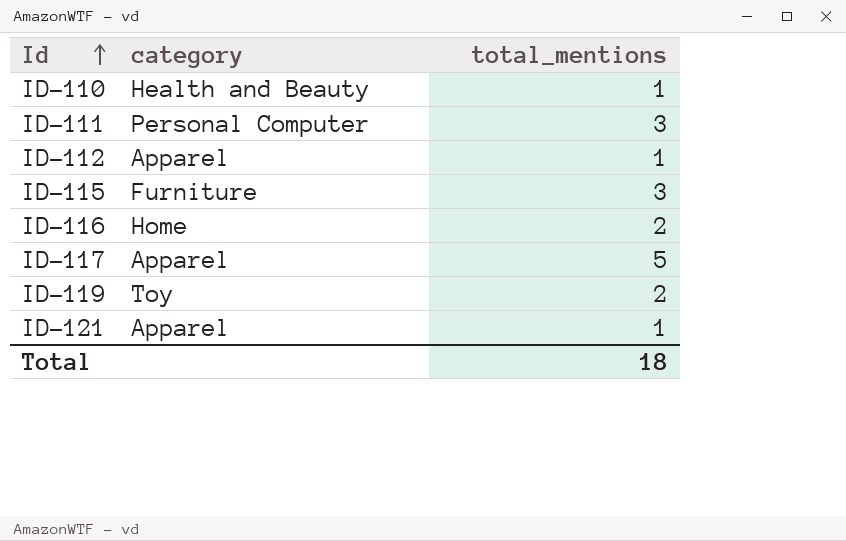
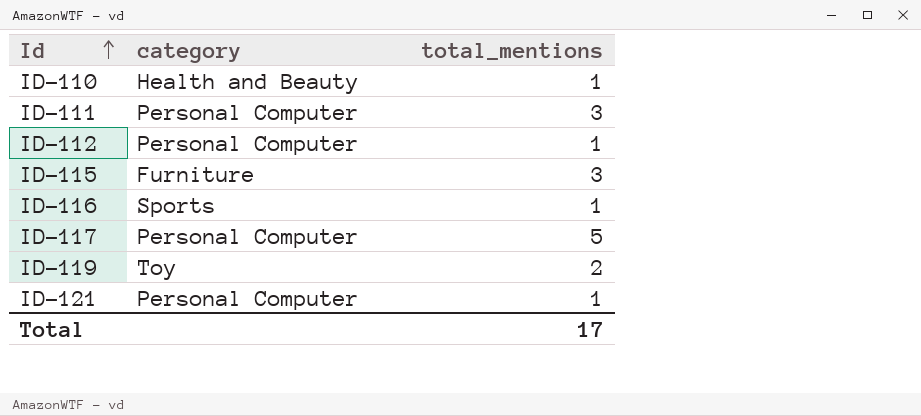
ID-112 | category: Apparel -> Personal Computer
ID-116 | category: Home -> Sports
ID-116 | total_mentions: 2 -> 1
ID-117 | category: Apparel -> Personal Computer
ID-121 | category: Apparel -> Personal Computer
Total | total_mentions: 18 -> 17

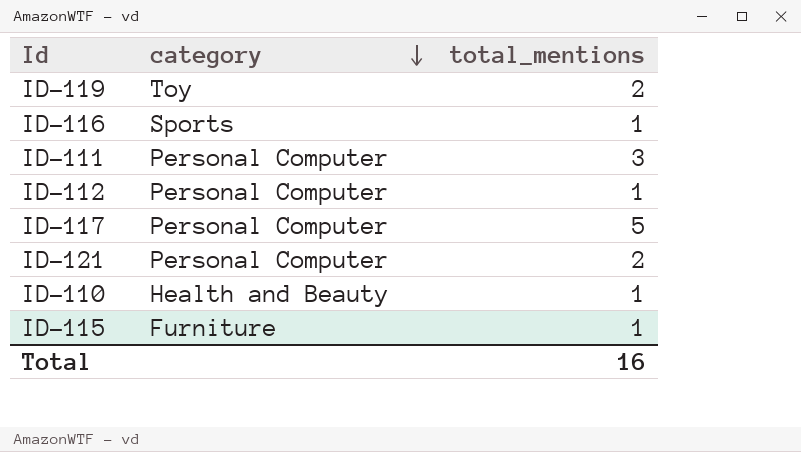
row order: Id ascending -> category descending
ID-121 | total_mentions: 1 -> 2
ID-115 | total_mentions: 3 -> 1
Total | total_mentions: 17 -> 16

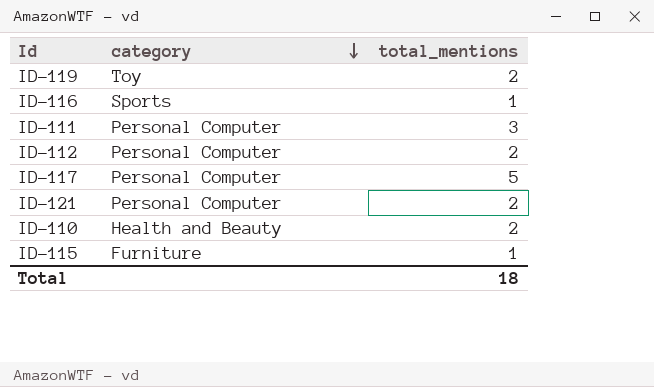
ID-112 | total_mentions: 1 -> 2
ID-110 | total_mentions: 1 -> 2
Total | total_mentions: 16 -> 18

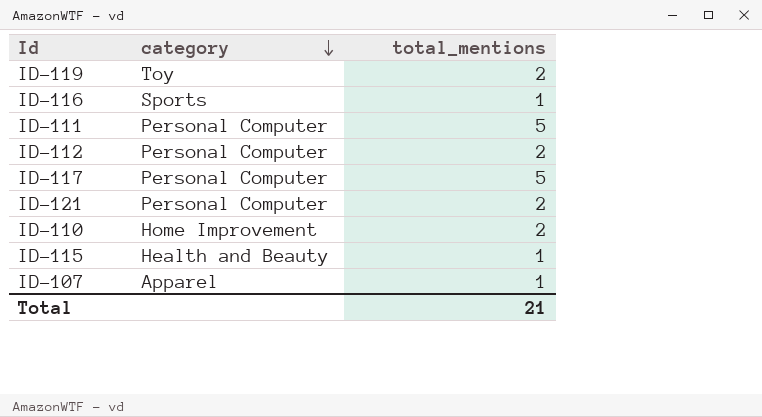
ID-111 | total_mentions: 3 -> 5
ID-110 | category: Health and Beauty -> Home Improvement
ID-115 | category: Furniture -> Health and Beauty
row ID-107: none -> Apparel | 1
Total | total_mentions: 18 -> 21

